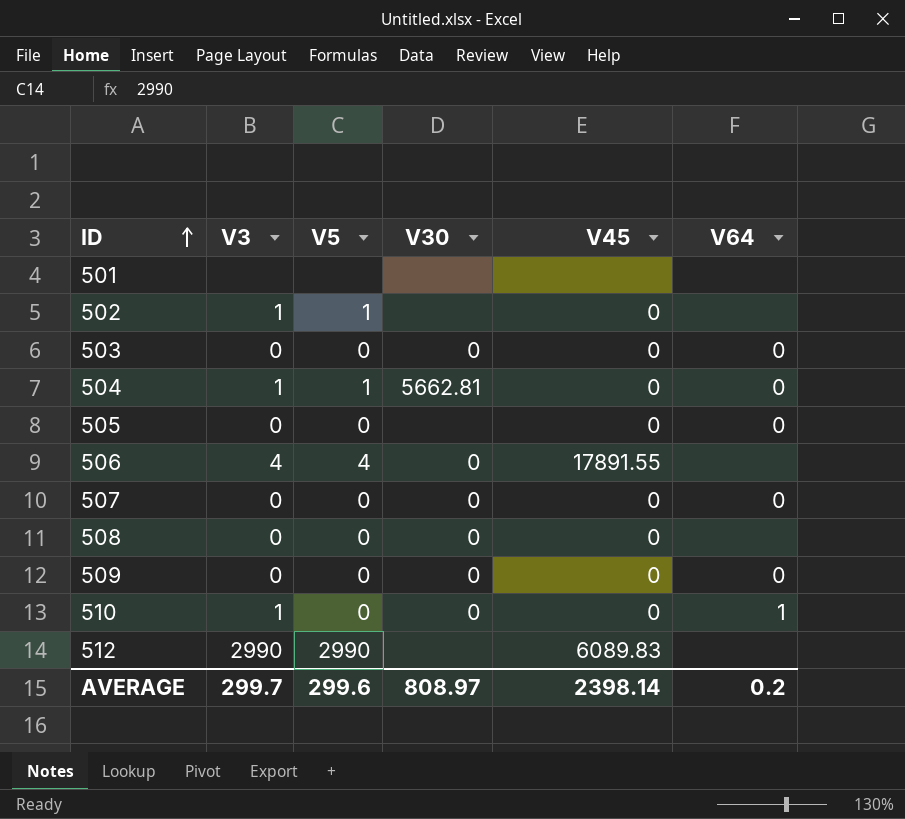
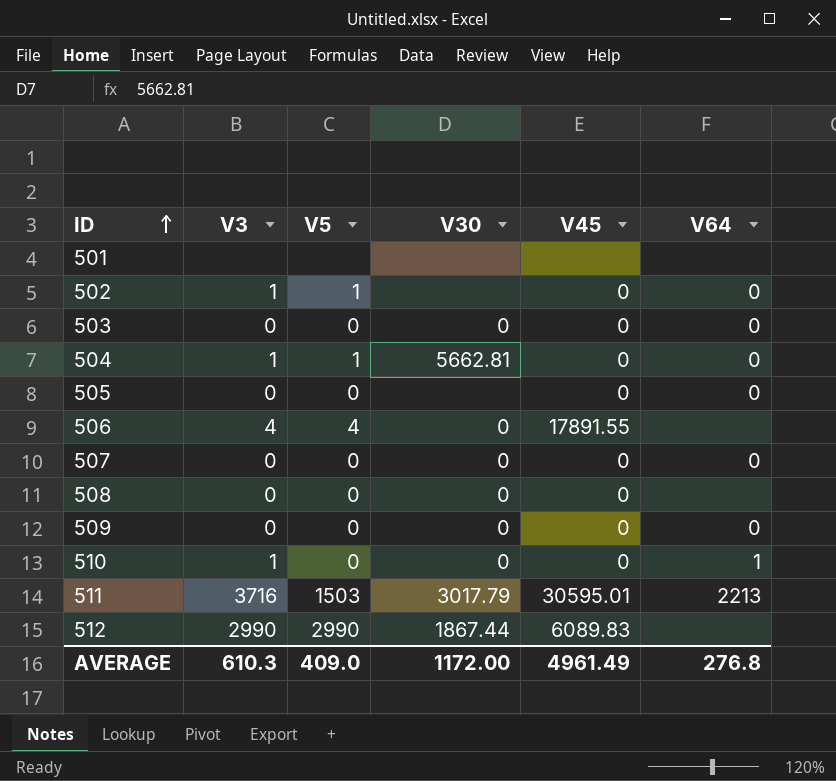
502 | V64: none -> 0
row 511: none -> 3716 | 1503 | 3017.79 | 30595.01 | 2213
512 | V30: none -> 1867.44
AVERAGE | V3: 299.7 -> 610.3
AVERAGE | V5: 299.6 -> 409.0
AVERAGE | V30: 808.97 -> 1172.00
AVERAGE | V45: 2398.14 -> 4961.49
AVERAGE | V64: 0.2 -> 276.8

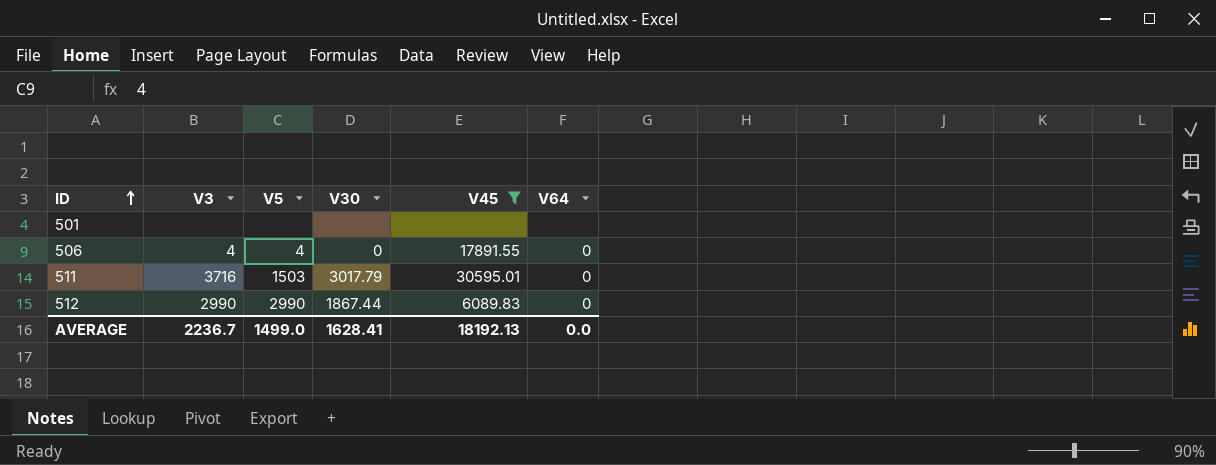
filter: none -> V45 != 0
506 | V64: none -> 0
511 | V64: 2213 -> 0
512 | V64: none -> 0
AVERAGE | V3: 610.3 -> 2236.7
AVERAGE | V5: 409.0 -> 1499.0
AVERAGE | V30: 1172.00 -> 1628.41
AVERAGE | V45: 4961.49 -> 18192.13
AVERAGE | V64: 276.8 -> 0.0

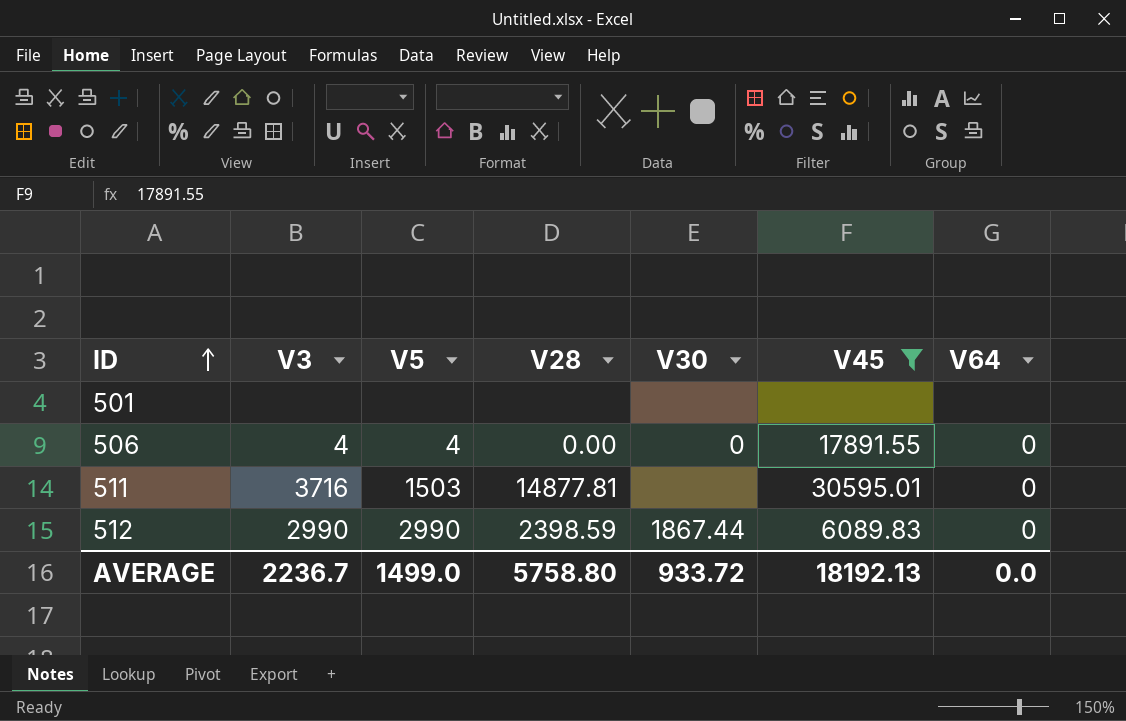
column V28 | position: none -> 4
511 | V30: 3017.79 -> none
AVERAGE | V30: 1628.41 -> 933.72

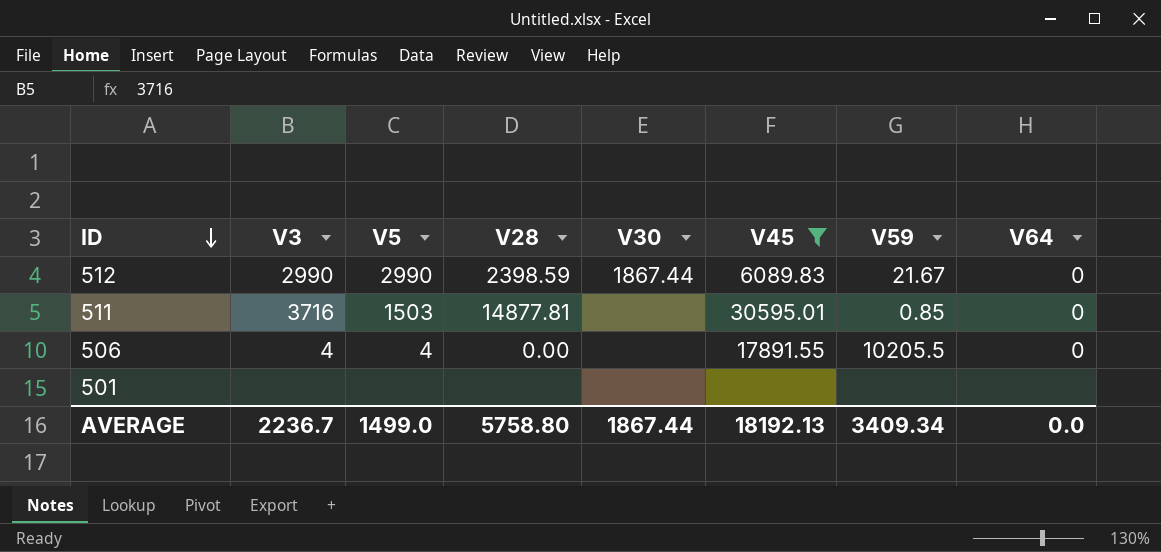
row order: ID ascending -> ID descending
column V59 | position: none -> 7
506 | V30: 0 -> none
AVERAGE | V30: 933.72 -> 1867.44

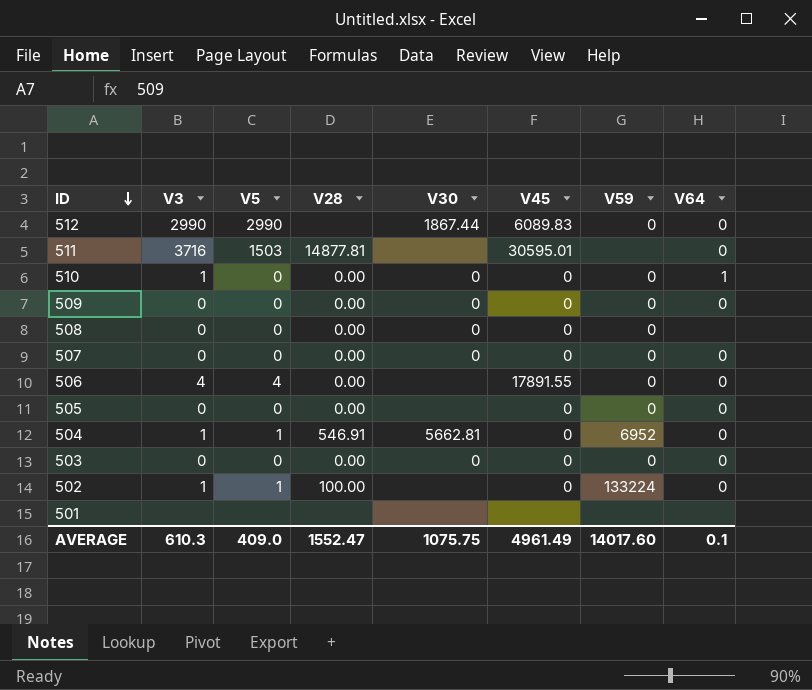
filter: V45 != 0 -> none
512 | V28: 2398.59 -> none
512 | V59: 21.67 -> 0
511 | V59: 0.85 -> none
506 | V59: 10205.5 -> 0
AVERAGE | V3: 2236.7 -> 610.3
AVERAGE | V5: 1499.0 -> 409.0
AVERAGE | V28: 5758.80 -> 1552.47
AVERAGE | V30: 1867.44 -> 1075.75
AVERAGE | V45: 18192.13 -> 4961.49
AVERAGE | V59: 3409.34 -> 14017.60
AVERAGE | V64: 0.0 -> 0.1

